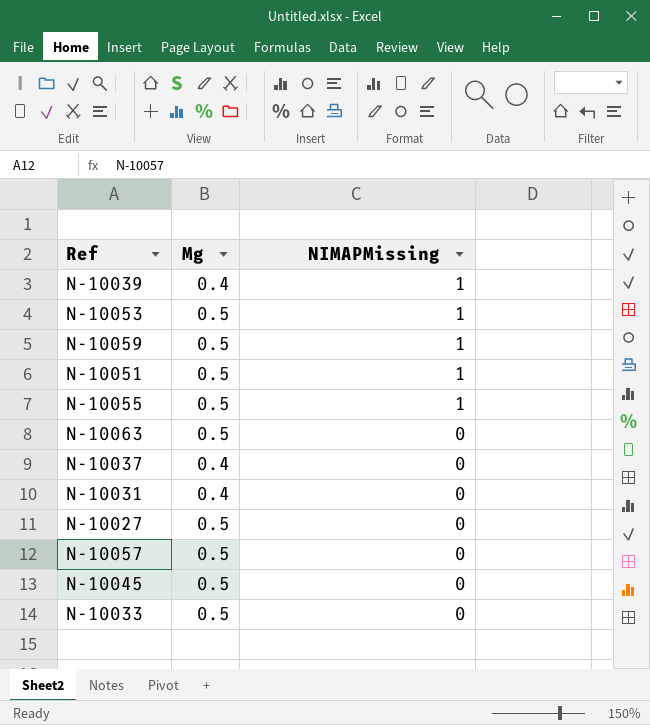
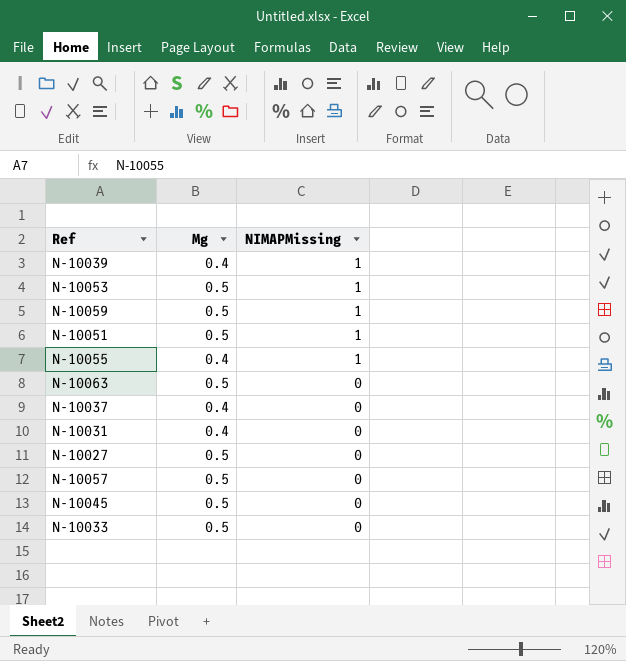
N-10055 | Mg: 0.5 -> 0.4

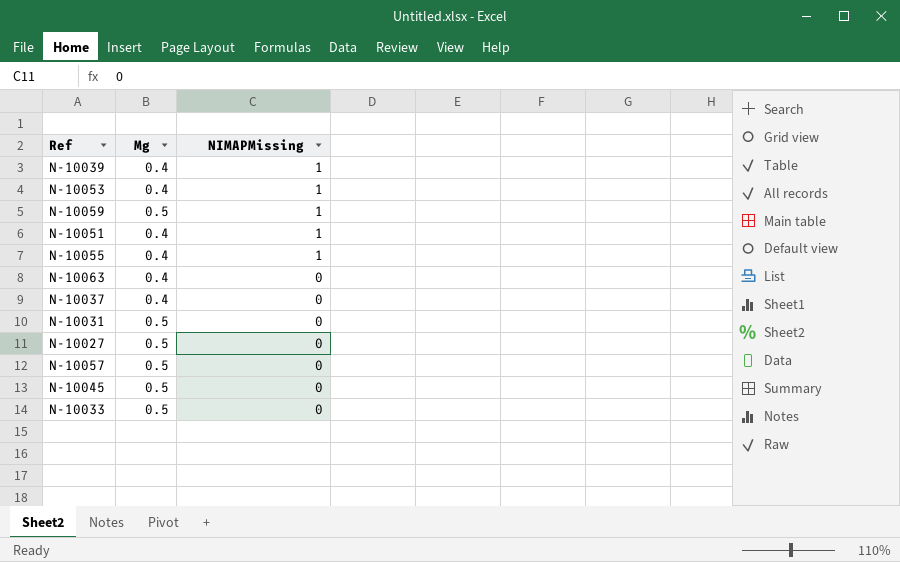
N-10053 | Mg: 0.5 -> 0.4
N-10051 | Mg: 0.5 -> 0.4
N-10063 | Mg: 0.5 -> 0.4
N-10031 | Mg: 0.4 -> 0.5

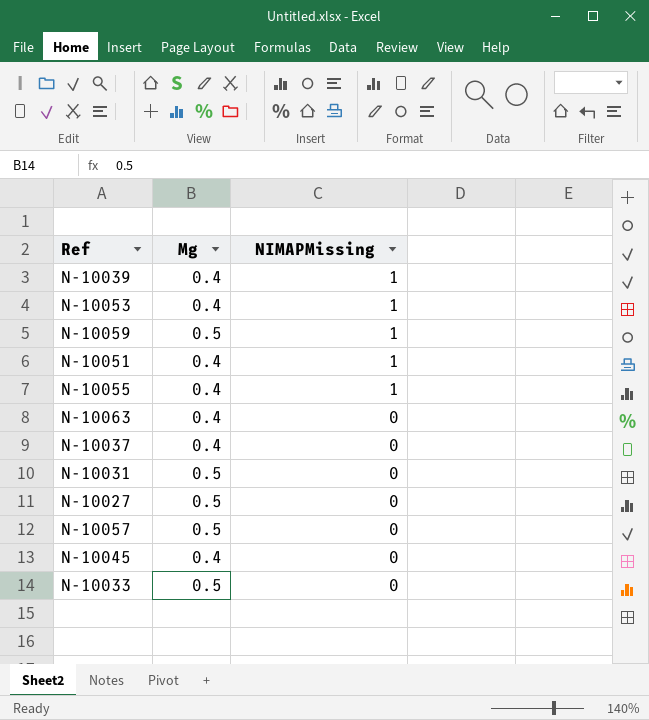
N-10045 | Mg: 0.5 -> 0.4

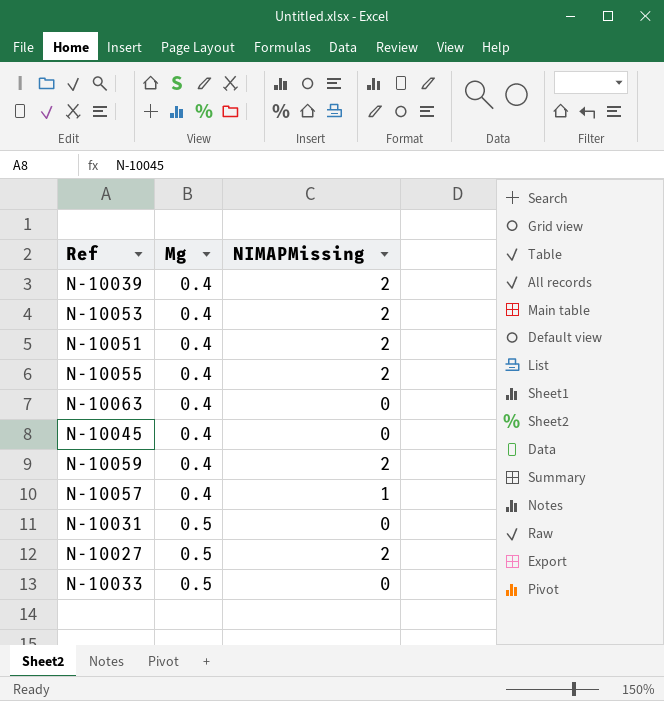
row order: NIMAPMissing descending -> Mg ascending
row N-10037: 0.4 | 0 -> none
N-10039 | NIMAPMissing: 1 -> 2
N-10053 | NIMAPMissing: 1 -> 2
N-10051 | NIMAPMissing: 1 -> 2
N-10055 | NIMAPMissing: 1 -> 2
N-10059 | Mg: 0.5 -> 0.4
N-10059 | NIMAPMissing: 1 -> 2
N-10057 | Mg: 0.5 -> 0.4
N-10057 | NIMAPMissing: 0 -> 1
N-10027 | NIMAPMissing: 0 -> 2

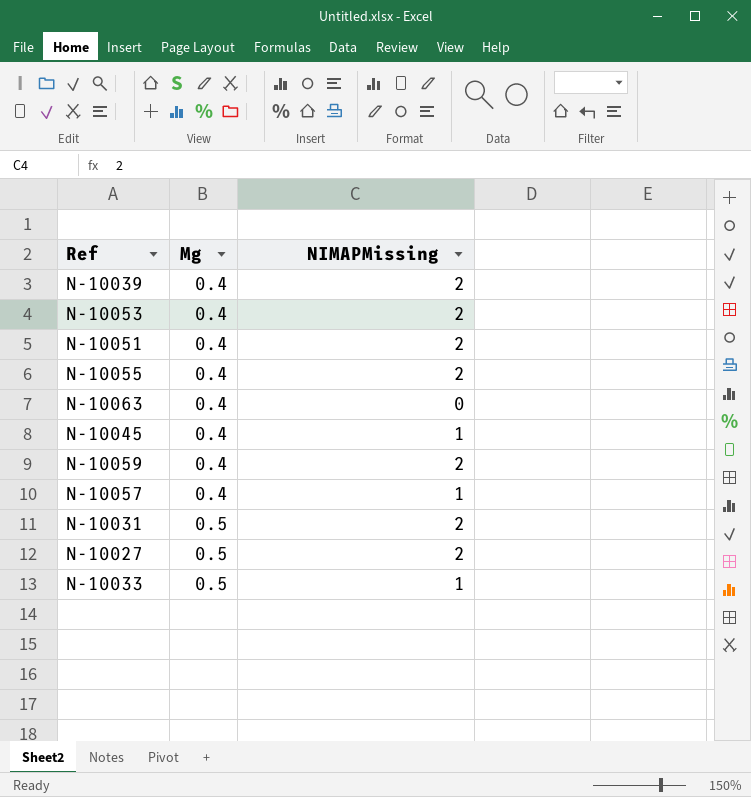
N-10045 | NIMAPMissing: 0 -> 1
N-10031 | NIMAPMissing: 0 -> 2
N-10033 | NIMAPMissing: 0 -> 1

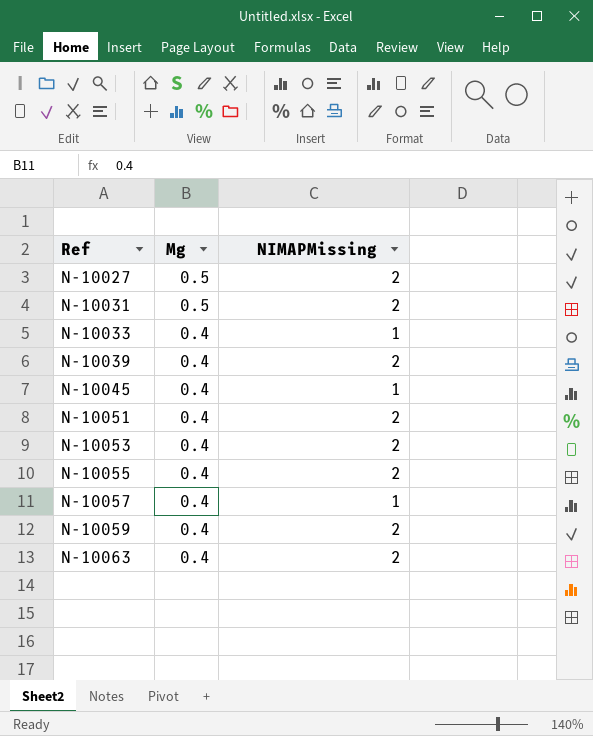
row order: Mg ascending -> Ref ascending
N-10033 | Mg: 0.5 -> 0.4
N-10063 | NIMAPMissing: 0 -> 2

